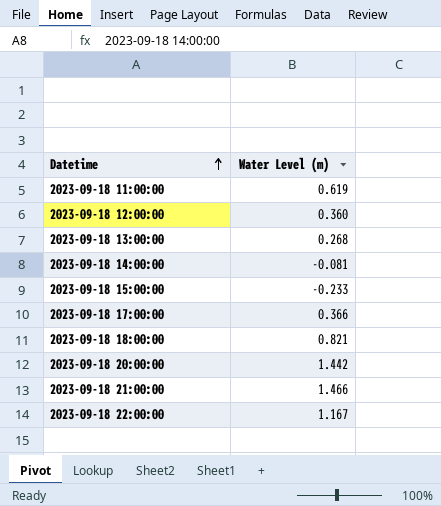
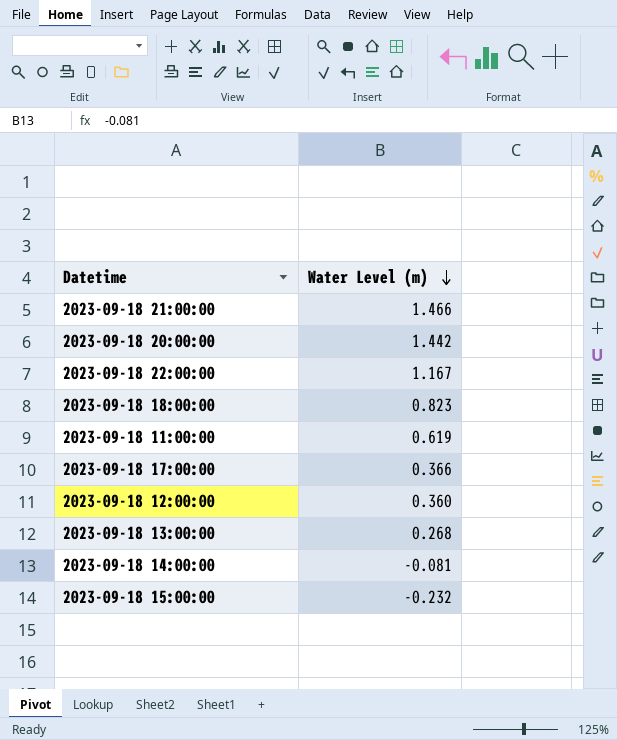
row order: Datetime ascending -> Water Level (m) descending
2023-09-18 18:00:00 | Water Level (m): 0.821 -> 0.823
2023-09-18 15:00:00 | Water Level (m): -0.233 -> -0.232

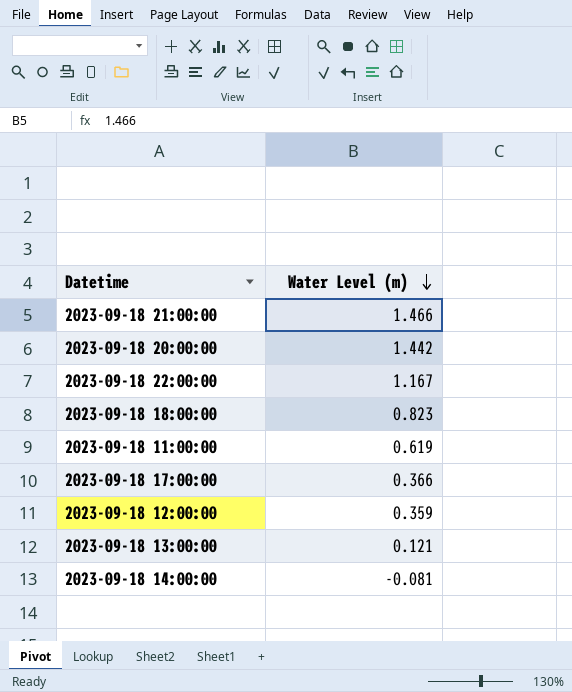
row 2023-09-18 15:00:00: -0.232 -> none
2023-09-18 12:00:00 | Water Level (m): 0.360 -> 0.359
2023-09-18 13:00:00 | Water Level (m): 0.268 -> 0.121

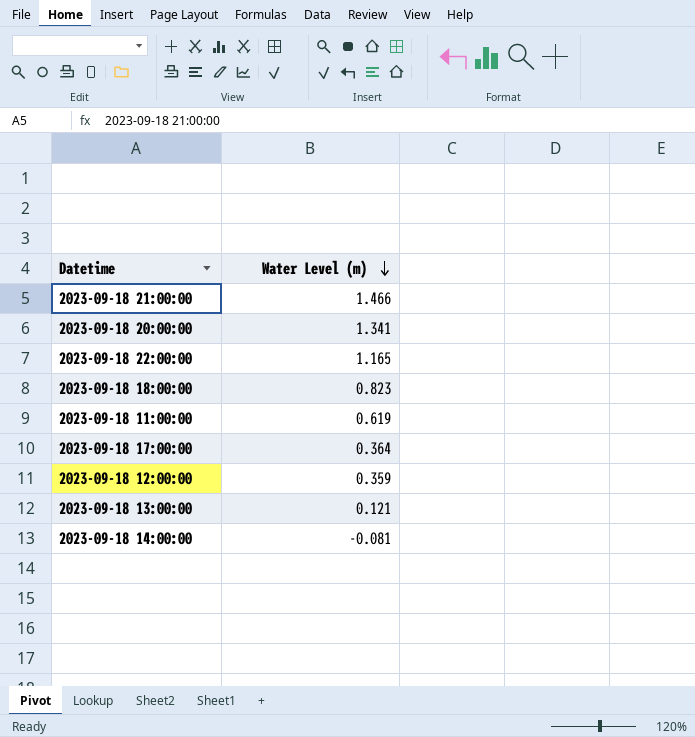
2023-09-18 20:00:00 | Water Level (m): 1.442 -> 1.341
2023-09-18 22:00:00 | Water Level (m): 1.167 -> 1.165
2023-09-18 17:00:00 | Water Level (m): 0.366 -> 0.364

